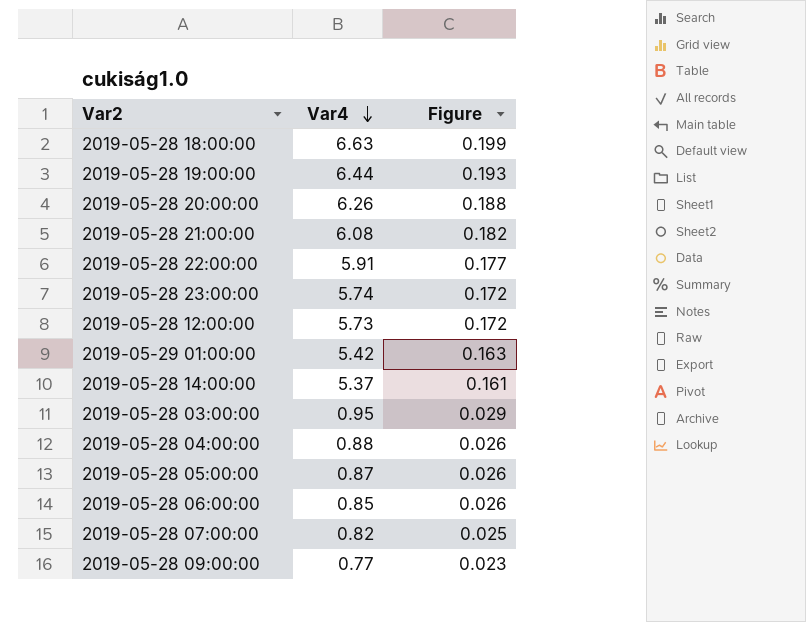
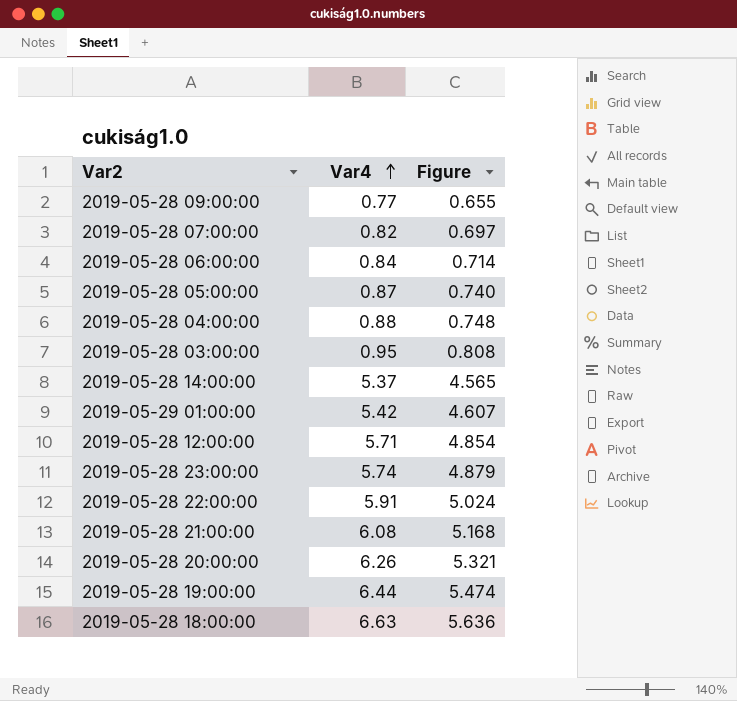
row order: Var4 descending -> Var4 ascending
column Figure | formula: [Var4] * 0.03 -> [Var4] * 0.85
2019-05-28 06:00:00 | Var4: 0.85 -> 0.84
2019-05-28 12:00:00 | Var4: 5.73 -> 5.71

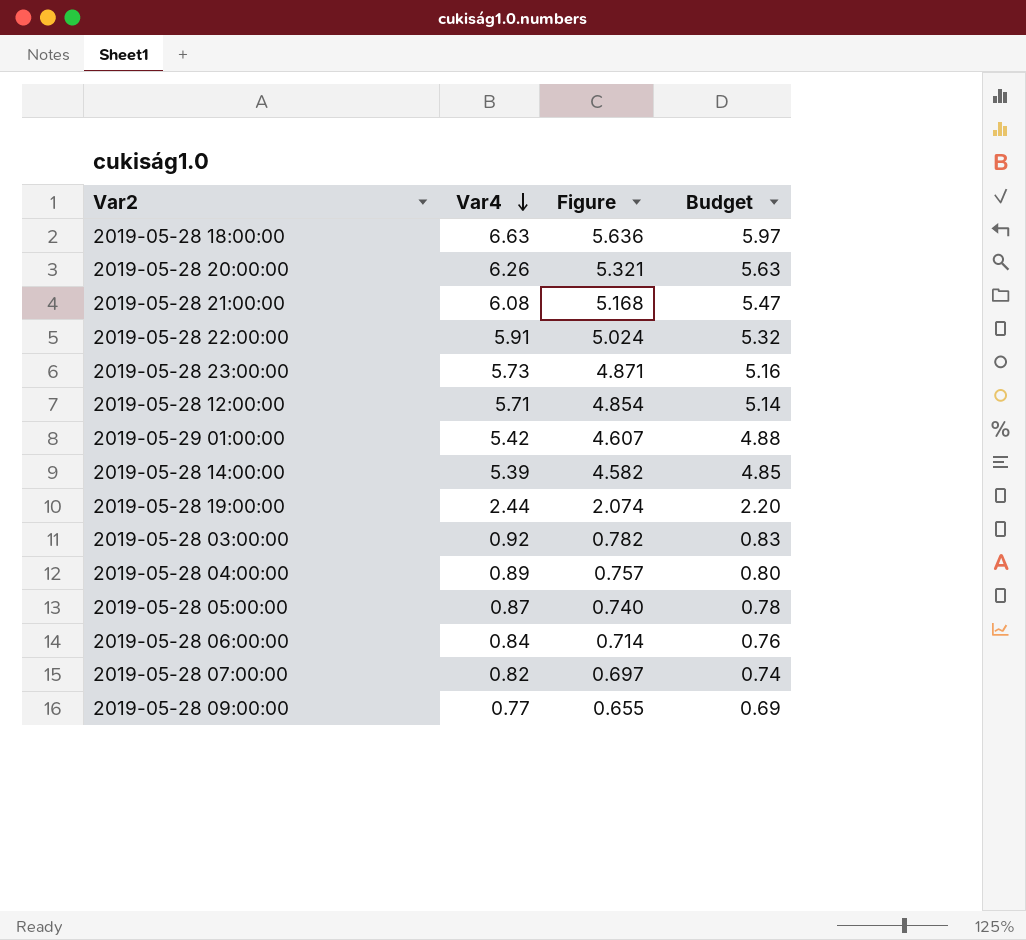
row order: Var4 ascending -> Var4 descending
column Budget | formula: none -> [Var4] * 0.9
2019-05-28 23:00:00 | Var4: 5.74 -> 5.73
2019-05-28 23:00:00 | Figure: 4.879 -> 4.871
2019-05-28 14:00:00 | Var4: 5.37 -> 5.39
2019-05-28 14:00:00 | Figure: 4.565 -> 4.582
2019-05-28 19:00:00 | Var4: 6.44 -> 2.44
2019-05-28 19:00:00 | Figure: 5.474 -> 2.074
2019-05-28 03:00:00 | Var4: 0.95 -> 0.92
2019-05-28 03:00:00 | Figure: 0.808 -> 0.782
2019-05-28 04:00:00 | Var4: 0.88 -> 0.89
2019-05-28 04:00:00 | Figure: 0.748 -> 0.757

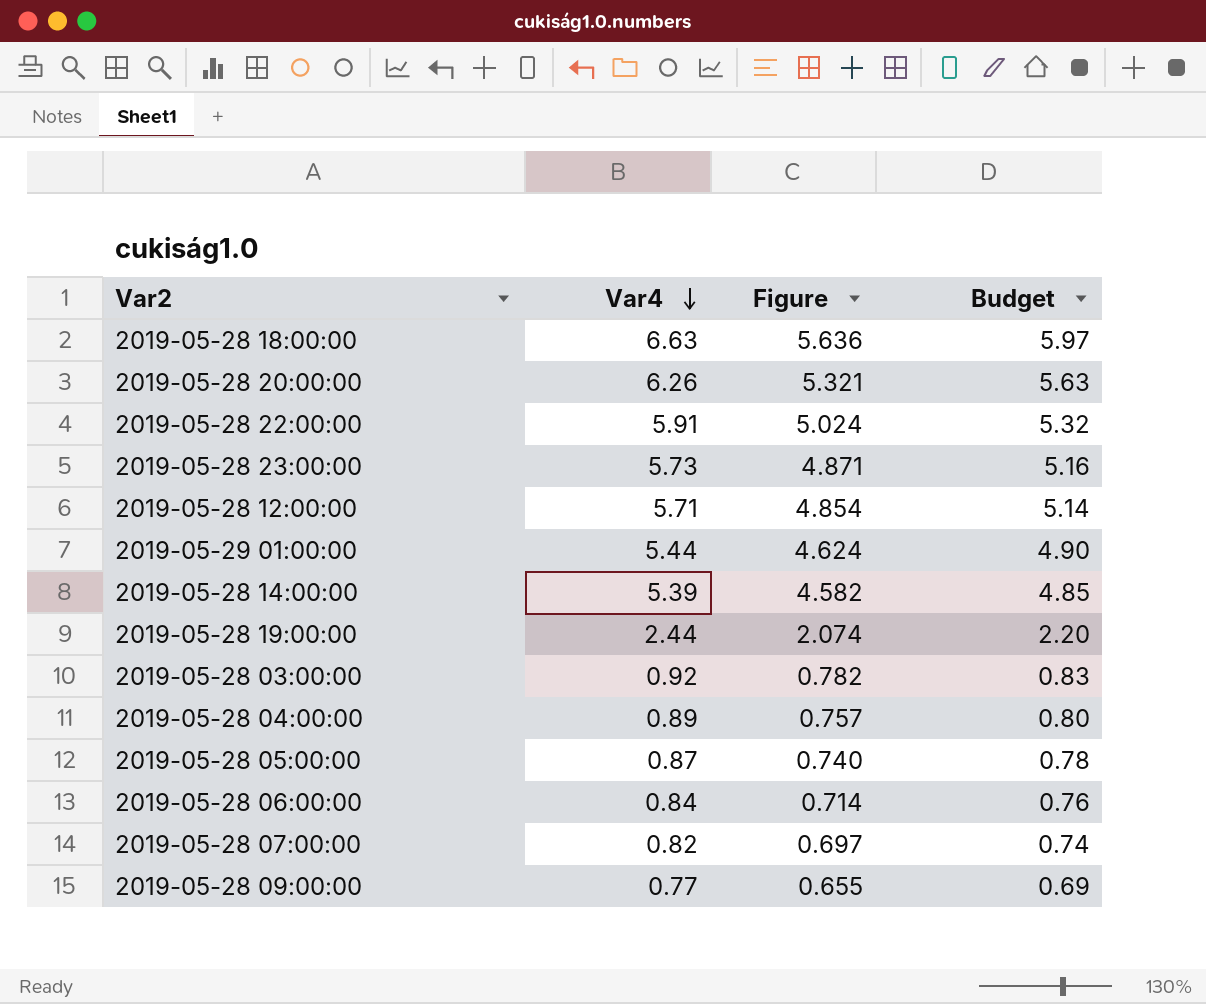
row 2019-05-28 21:00:00: 6.08 | 5.168 | 5.47 -> none
2019-05-29 01:00:00 | Var4: 5.42 -> 5.44
2019-05-29 01:00:00 | Figure: 4.607 -> 4.624
2019-05-29 01:00:00 | Budget: 4.88 -> 4.90

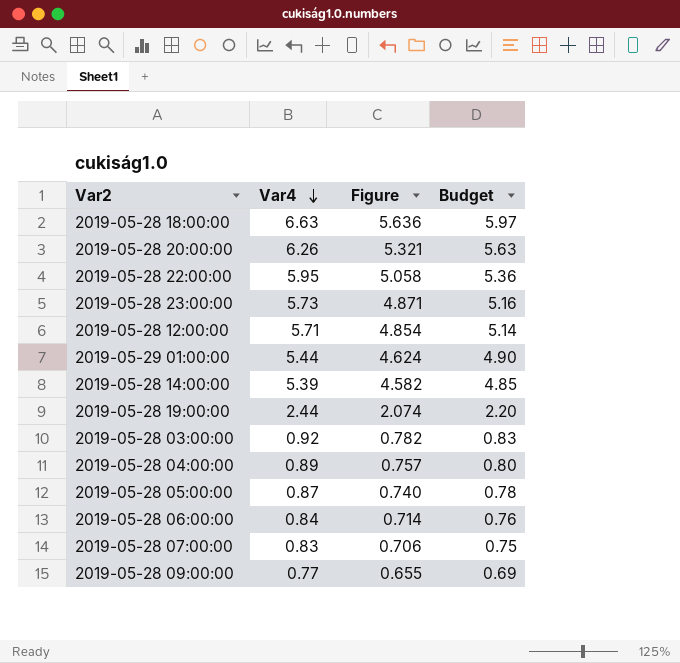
2019-05-28 22:00:00 | Var4: 5.91 -> 5.95
2019-05-28 22:00:00 | Figure: 5.024 -> 5.058
2019-05-28 22:00:00 | Budget: 5.32 -> 5.36
2019-05-28 07:00:00 | Var4: 0.82 -> 0.83
2019-05-28 07:00:00 | Figure: 0.697 -> 0.706
2019-05-28 07:00:00 | Budget: 0.74 -> 0.75

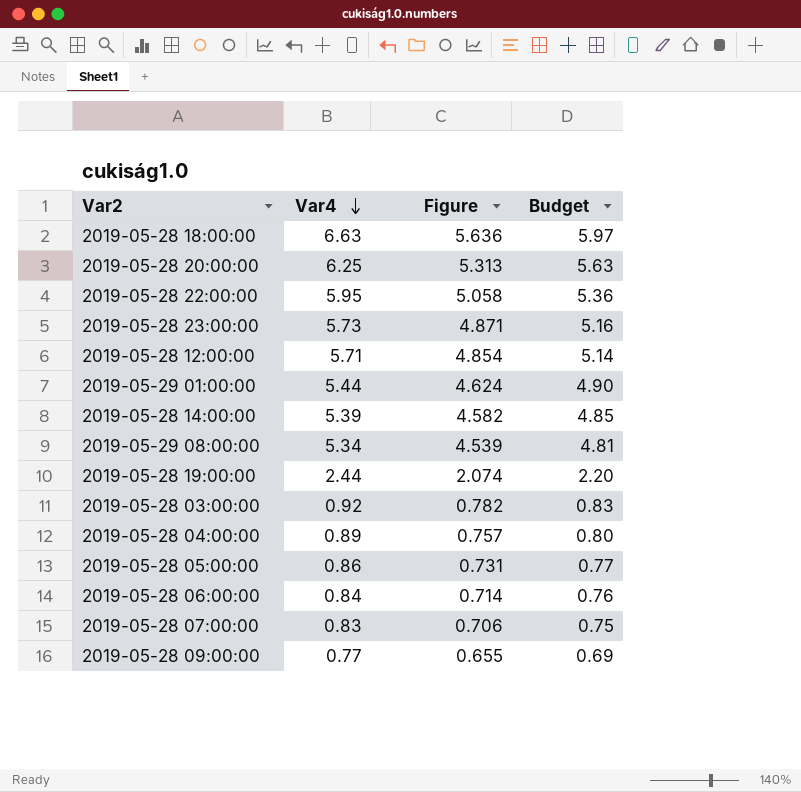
2019-05-28 20:00:00 | Var4: 6.26 -> 6.25
2019-05-28 20:00:00 | Figure: 5.321 -> 5.313
row 2019-05-29 08:00:00: none -> 5.34 | 4.539 | 4.81
2019-05-28 05:00:00 | Var4: 0.87 -> 0.86
2019-05-28 05:00:00 | Figure: 0.740 -> 0.731
2019-05-28 05:00:00 | Budget: 0.78 -> 0.77

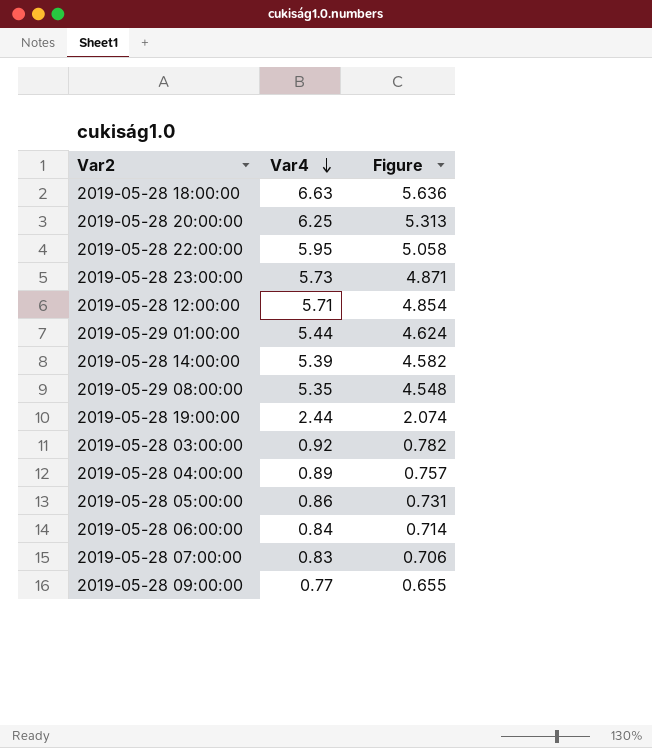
column Budget | formula: [Var4] * 0.9 -> none
2019-05-29 08:00:00 | Var4: 5.34 -> 5.35
2019-05-29 08:00:00 | Figure: 4.539 -> 4.548

